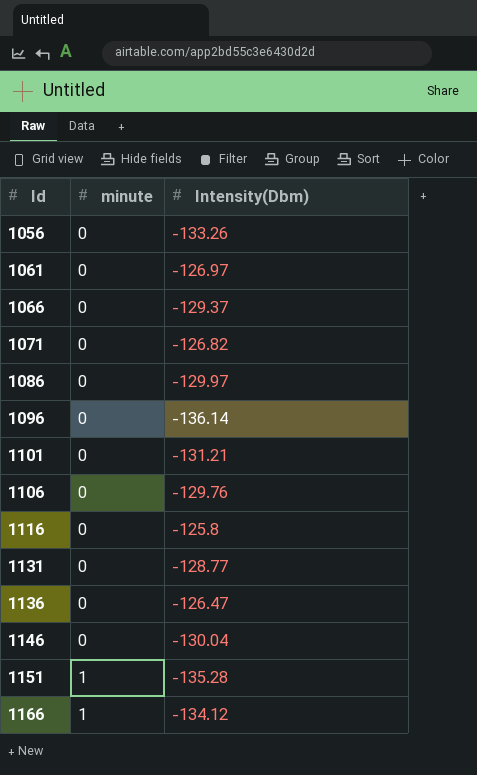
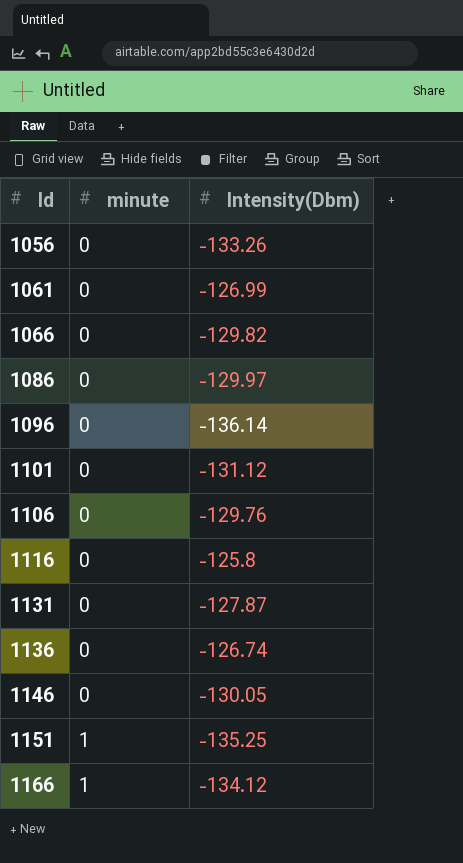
row 1071: 0 | -126.82 -> none
1061 | Intensity(Dbm): -126.97 -> -126.99
1066 | Intensity(Dbm): -129.37 -> -129.82
1101 | Intensity(Dbm): -131.21 -> -131.12
1131 | Intensity(Dbm): -128.77 -> -127.87
1136 | Intensity(Dbm): -126.47 -> -126.74
1146 | Intensity(Dbm): -130.04 -> -130.05
1151 | Intensity(Dbm): -135.28 -> -135.25

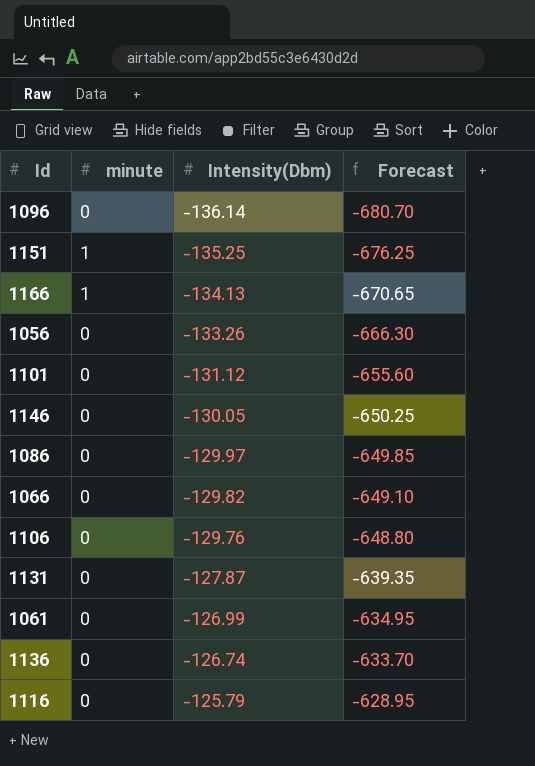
row order: Id ascending -> Intensity(Dbm) ascending
column Forecast | formula: none -> [Intensity(Dbm)] * 5
1166 | Intensity(Dbm): -134.12 -> -134.13
1116 | Intensity(Dbm): -125.8 -> -125.79

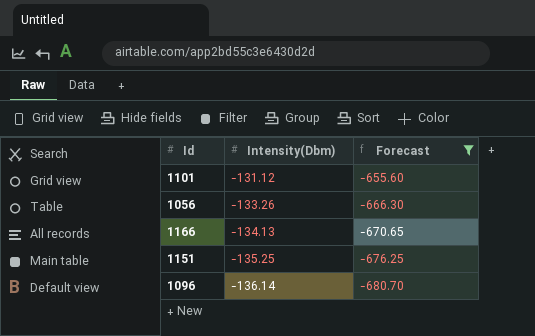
filter: none -> Forecast <= -655.60
row order: Intensity(Dbm) ascending -> Intensity(Dbm) descending
column minute | position: 2 -> none

